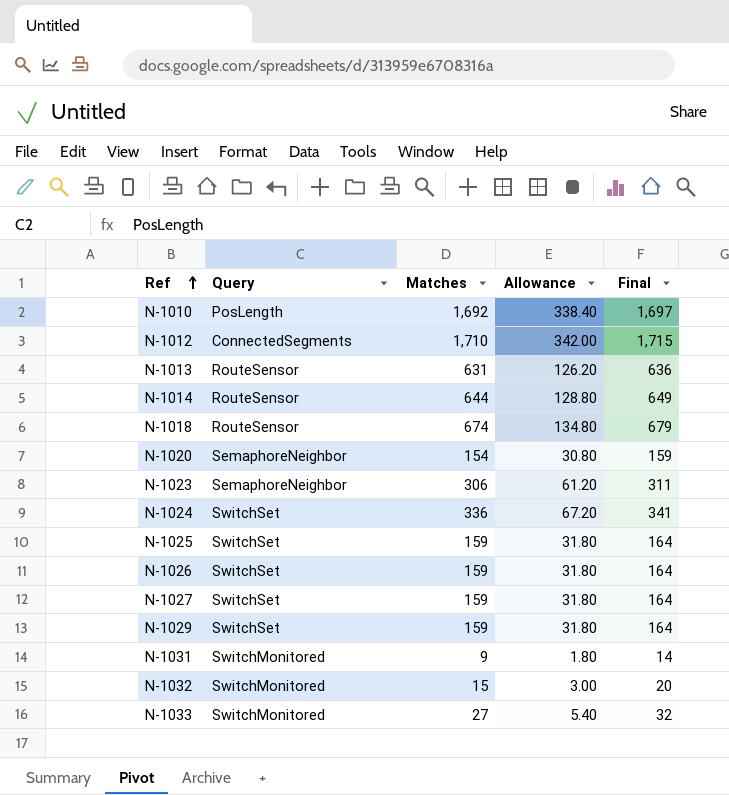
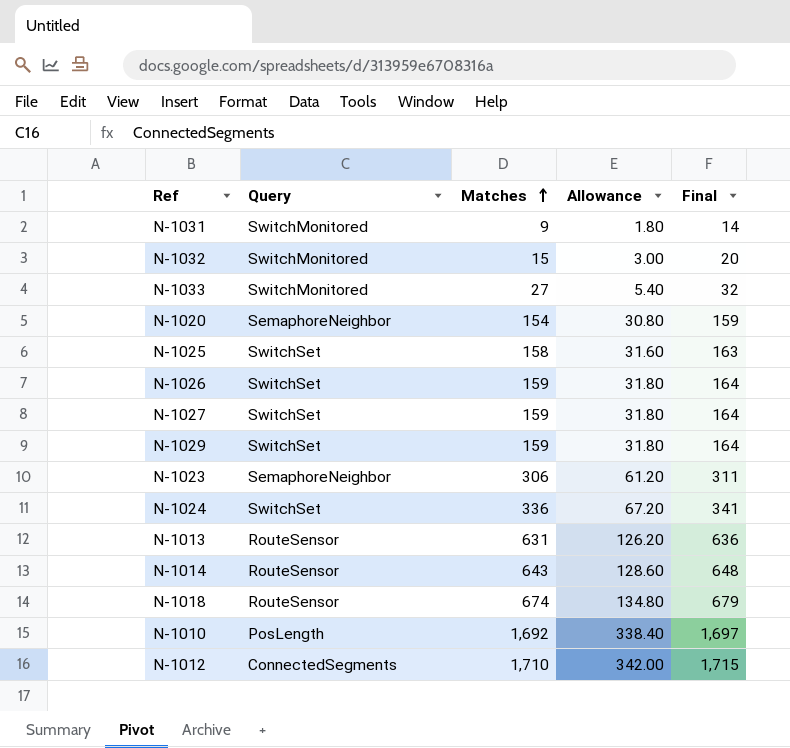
row order: Ref ascending -> Matches ascending
N-1025 | Matches: 159 -> 158
N-1025 | Allowance: 31.80 -> 31.60
N-1025 | Final: 164 -> 163
N-1014 | Matches: 644 -> 643
N-1014 | Allowance: 128.80 -> 128.60
N-1014 | Final: 649 -> 648

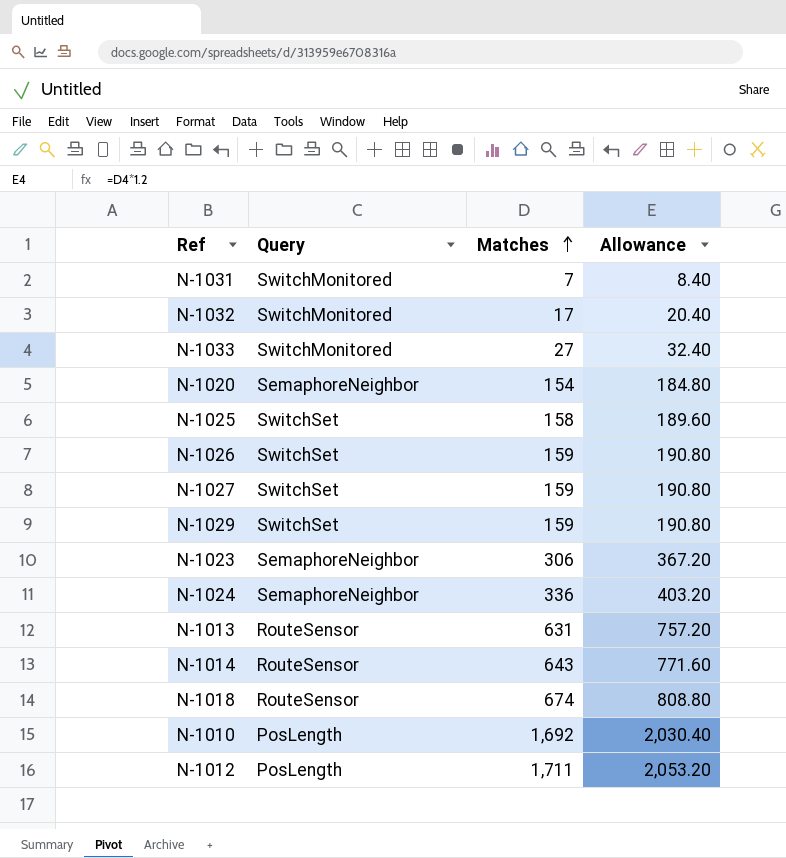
column Final | formula: [Matches] + 5 -> none
column Allowance | formula: [Matches] * 0.2 -> [Matches] * 1.2
N-1031 | Matches: 9 -> 7
N-1032 | Matches: 15 -> 17
N-1024 | Query: SwitchSet -> SemaphoreNeighbor
N-1012 | Query: ConnectedSegments -> PosLength
N-1012 | Matches: 1,710 -> 1,711

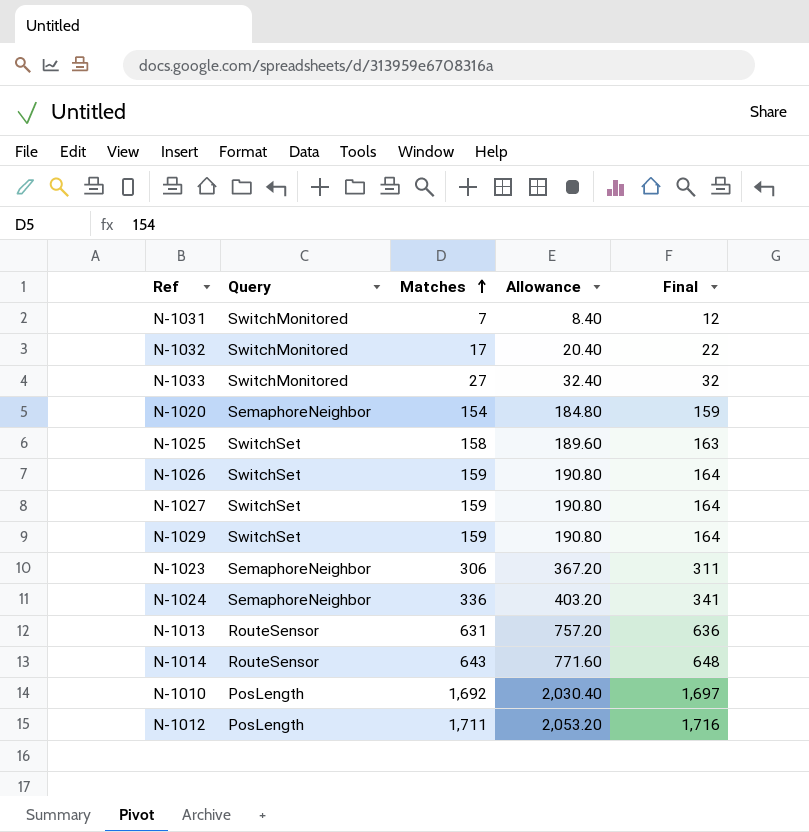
column Final | formula: none -> [Matches] + 5
row N-1018: RouteSensor | 674 | 808.80 -> none

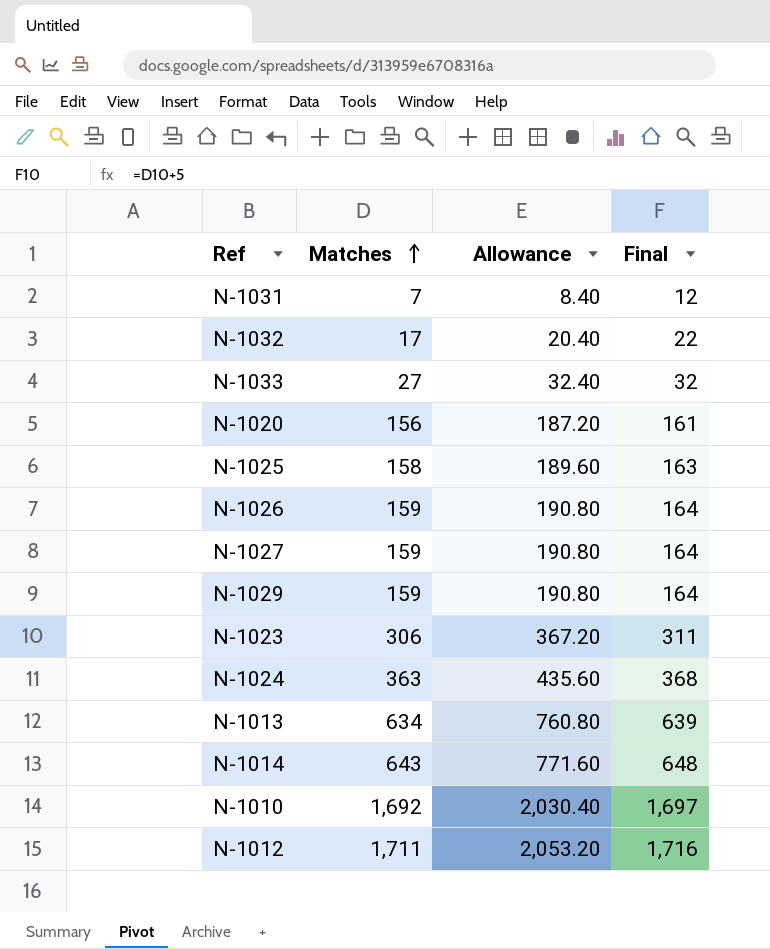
column Query | position: 2 -> none
N-1020 | Matches: 154 -> 156
N-1020 | Allowance: 184.80 -> 187.20
N-1020 | Final: 159 -> 161
N-1024 | Matches: 336 -> 363
N-1024 | Allowance: 403.20 -> 435.60
N-1024 | Final: 341 -> 368
N-1013 | Matches: 631 -> 634
N-1013 | Allowance: 757.20 -> 760.80
N-1013 | Final: 636 -> 639

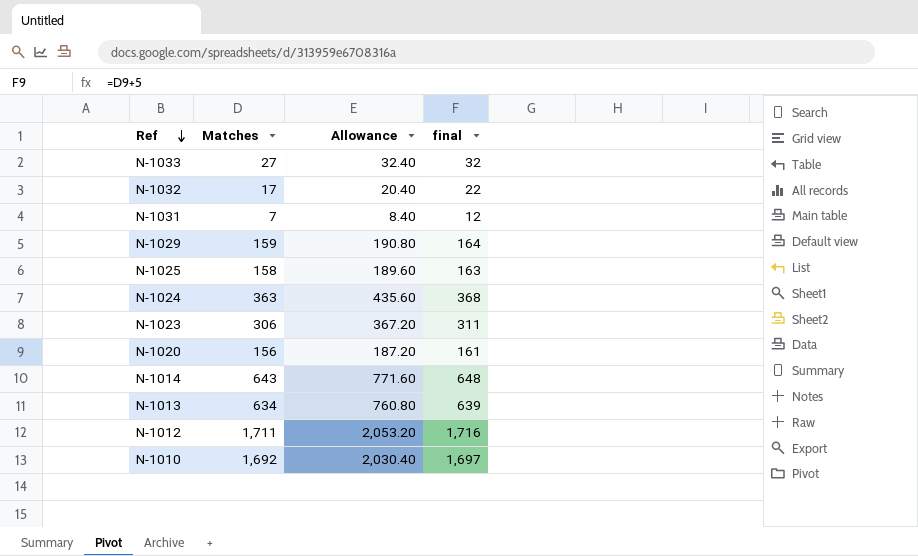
row order: Matches ascending -> Ref descending
column name: Final -> final
row N-1026: 159 | 190.80 | 164 -> none
row N-1027: 159 | 190.80 | 164 -> none

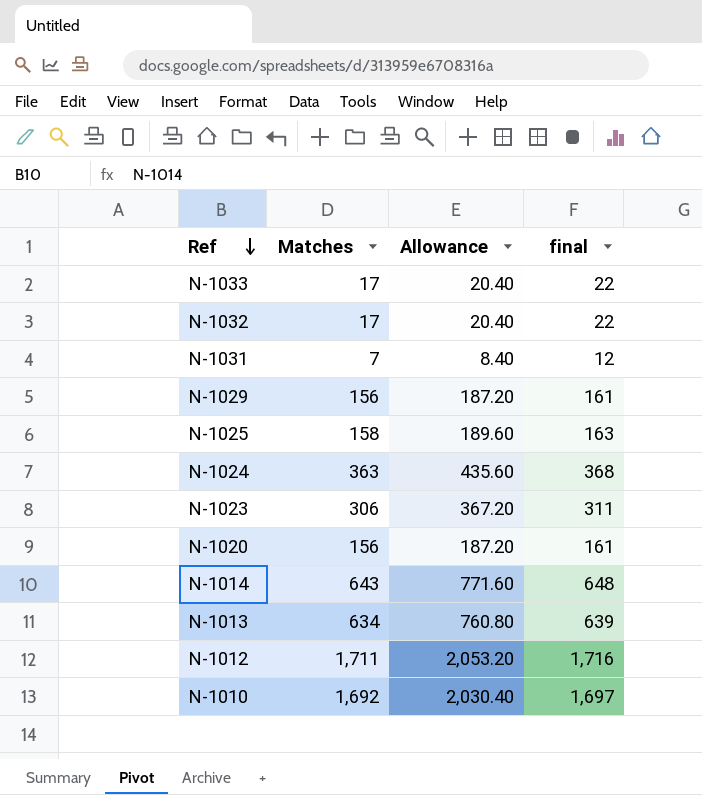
N-1033 | Matches: 27 -> 17
N-1033 | Allowance: 32.40 -> 20.40
N-1033 | final: 32 -> 22
N-1029 | Matches: 159 -> 156
N-1029 | Allowance: 190.80 -> 187.20
N-1029 | final: 164 -> 161

